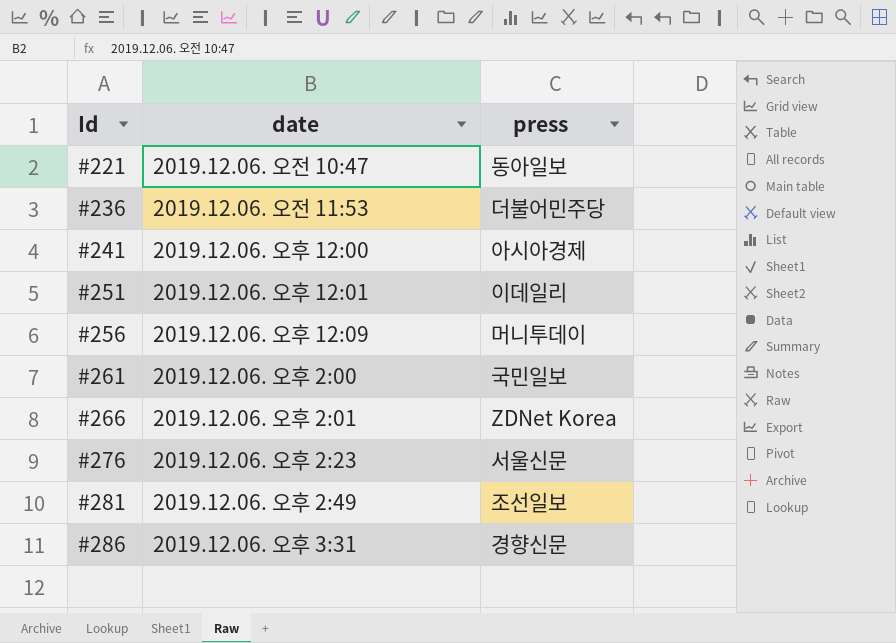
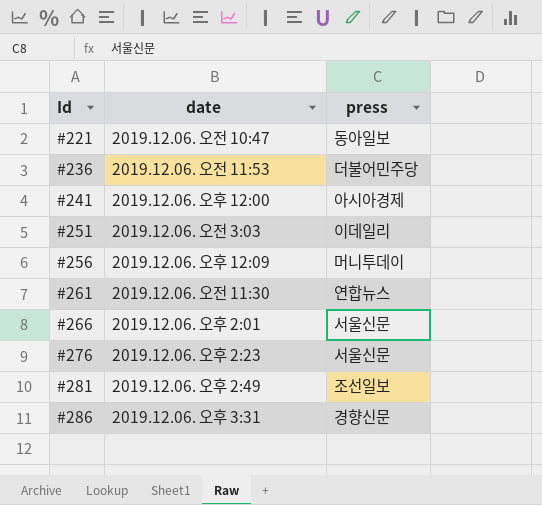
#251 | date: 2019.12.06. 오후 12:01 -> 2019.12.06. 오전 3:03
#261 | date: 2019.12.06. 오후 2:00 -> 2019.12.06. 오전 11:30
#261 | press: 국민일보 -> 연합뉴스
#266 | press: ZDNet Korea -> 서울신문

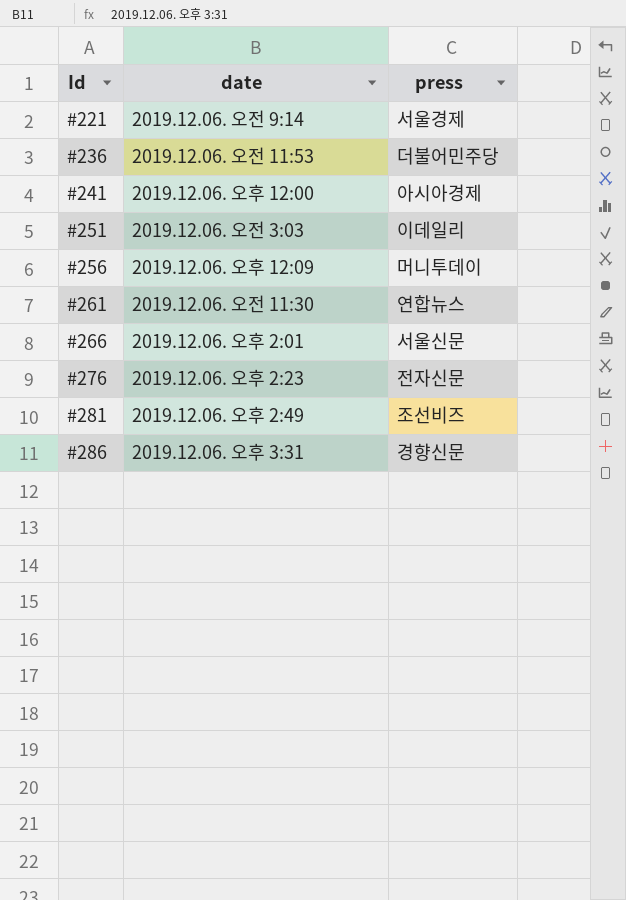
#221 | date: 2019.12.06. 오전 10:47 -> 2019.12.06. 오전 9:14
#221 | press: 동아일보 -> 서울경제
#276 | press: 서울신문 -> 전자신문
#281 | press: 조선일보 -> 조선비즈

